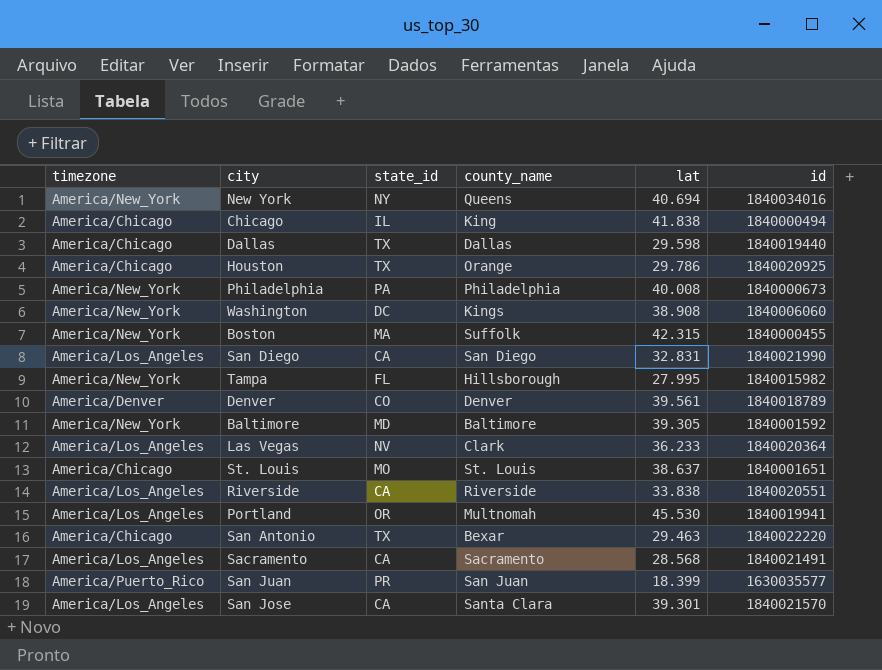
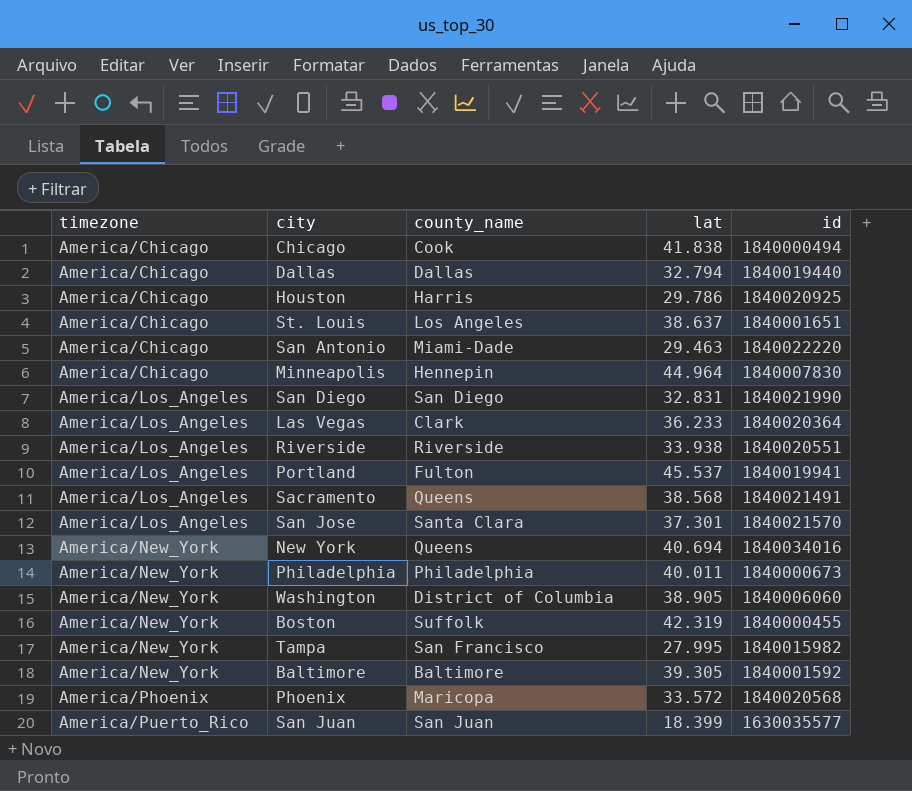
row order: none -> timezone ascending
column state_id | position: 3 -> none
row Denver: America/Denver | CO | Denver | 39.561 | 1840018789 -> none
Chicago | county_name: King -> Cook
Dallas | lat: 29.598 -> 32.794
Houston | county_name: Orange -> Harris
St. Louis | county_name: St. Louis -> Los Angeles
San Antonio | county_name: Bexar -> Miami-Dade
row Minneapolis: none -> America/Chicago | Hennepin | 44.964 | 1840007830
Riverside | lat: 33.838 -> 33.938
Portland | county_name: Multnomah -> Fulton
Portland | lat: 45.530 -> 45.537
Sacramento | county_name: Sacramento -> Queens
Sacramento | lat: 28.568 -> 38.568
San Jose | lat: 39.301 -> 37.301
Philadelphia | lat: 40.008 -> 40.011
Washington | county_name: Kings -> District of Columbia
Washington | lat: 38.908 -> 38.905
Boston | lat: 42.315 -> 42.319
Tampa | county_name: Hillsborough -> San Francisco
row Phoenix: none -> America/Phoenix | Maricopa | 33.572 | 1840020568

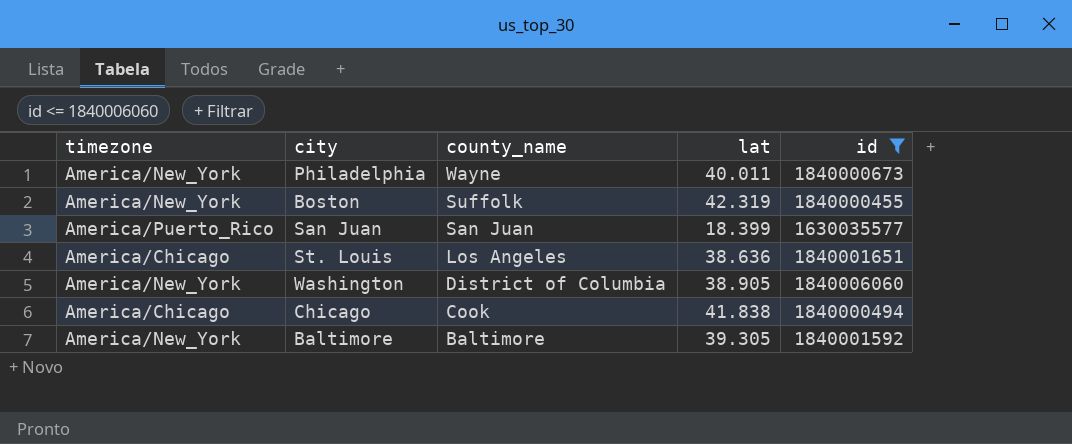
filter: none -> id <= 1840006060
row order: timezone ascending -> county_name descending
Philadelphia | county_name: Philadelphia -> Wayne
St. Louis | lat: 38.637 -> 38.636

